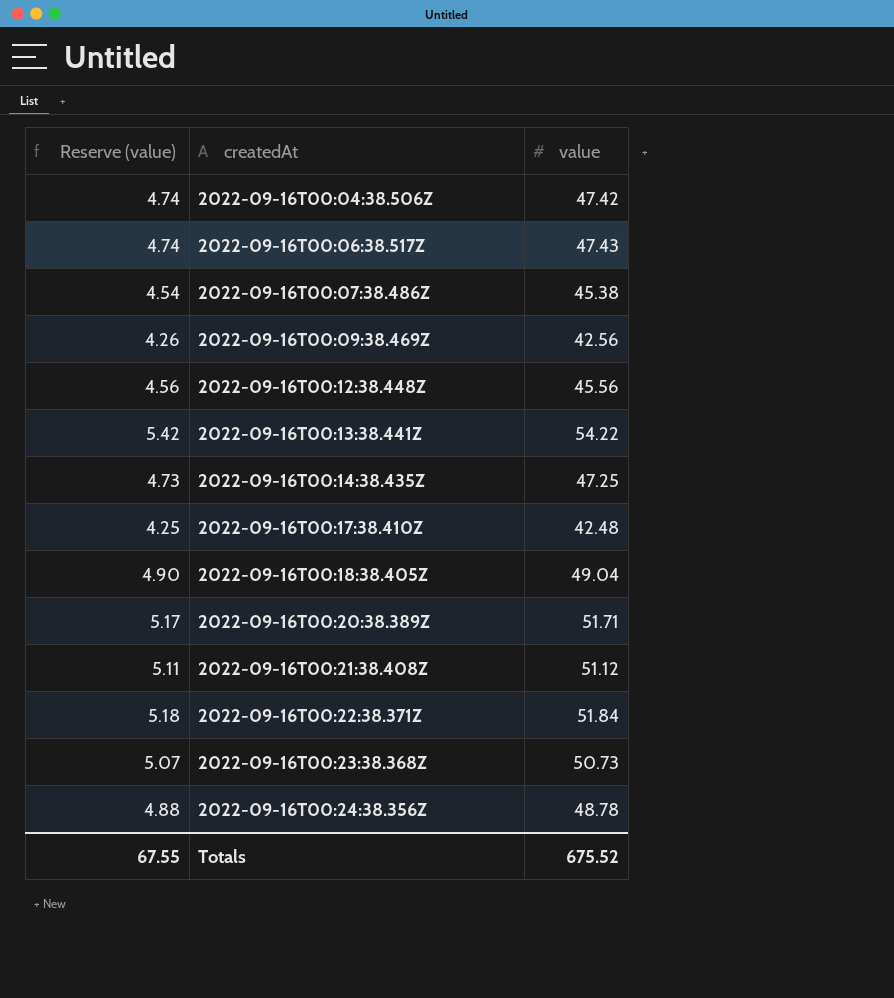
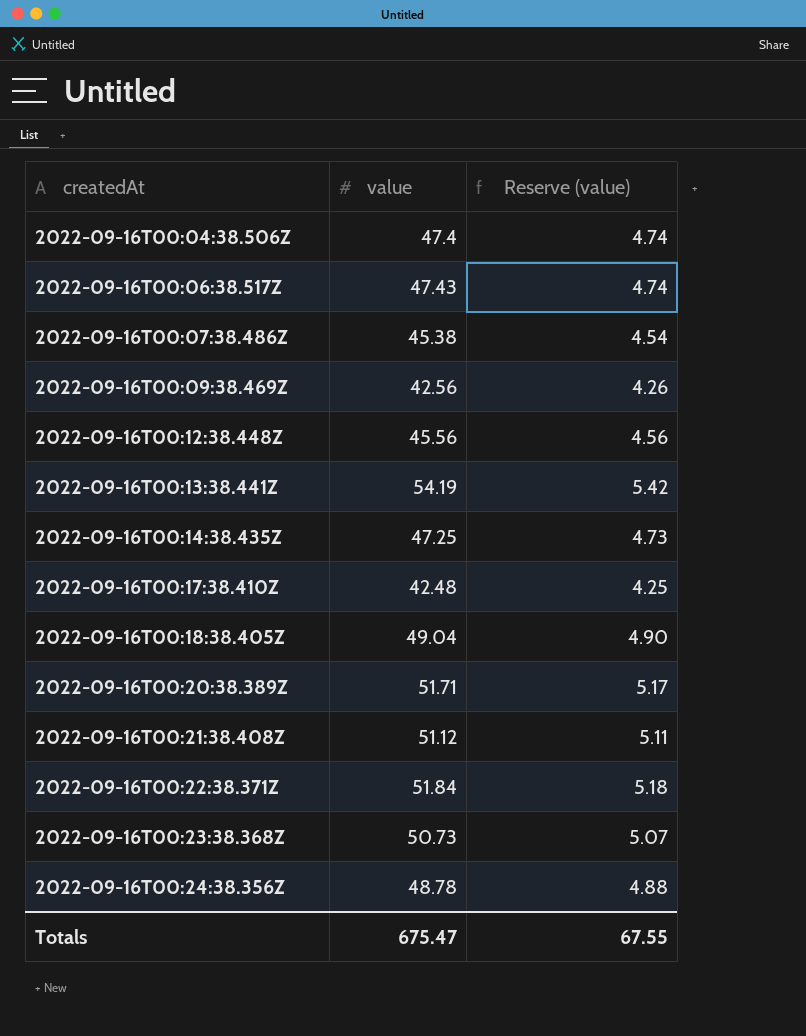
column Reserve (value) | position: 1 -> 3
2022-09-16T00:04:38.506Z | value: 47.42 -> 47.4
2022-09-16T00:13:38.441Z | value: 54.22 -> 54.19
Totals | value: 675.52 -> 675.47

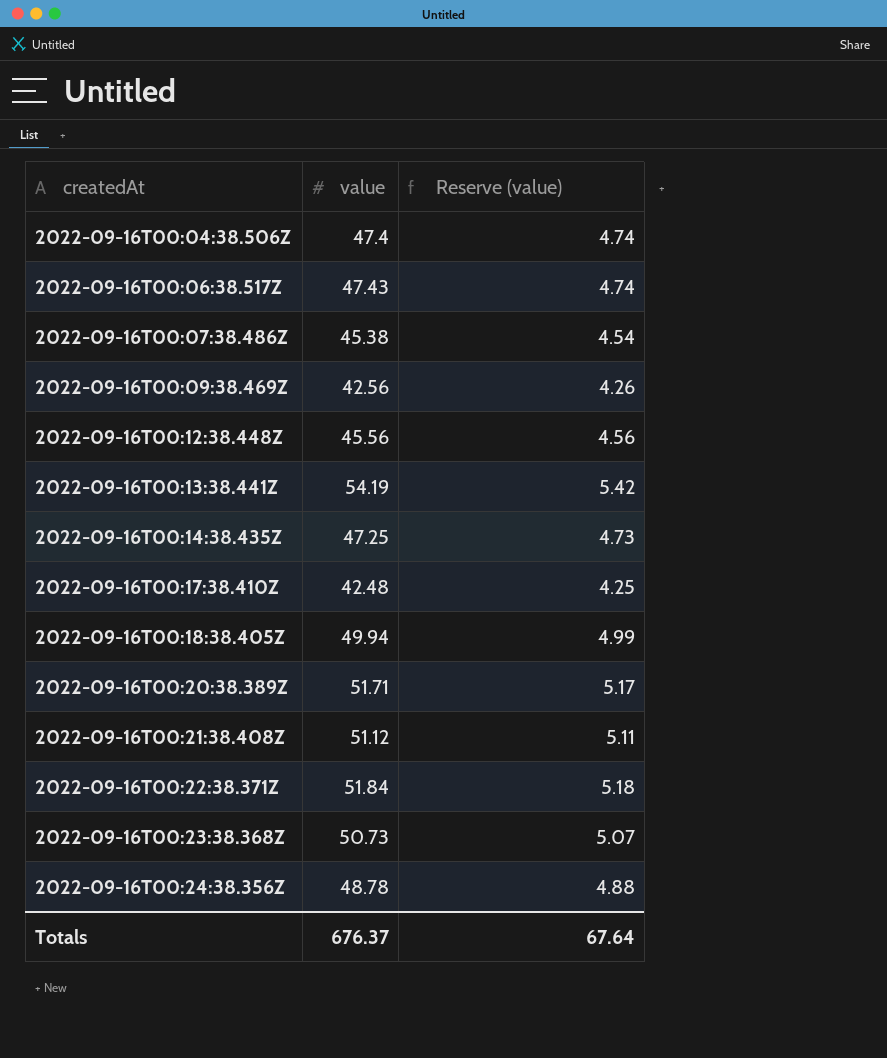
2022-09-16T00:18:38.405Z | value: 49.04 -> 49.94
2022-09-16T00:18:38.405Z | Reserve (value): 4.90 -> 4.99
Totals | value: 675.47 -> 676.37
Totals | Reserve (value): 67.55 -> 67.64

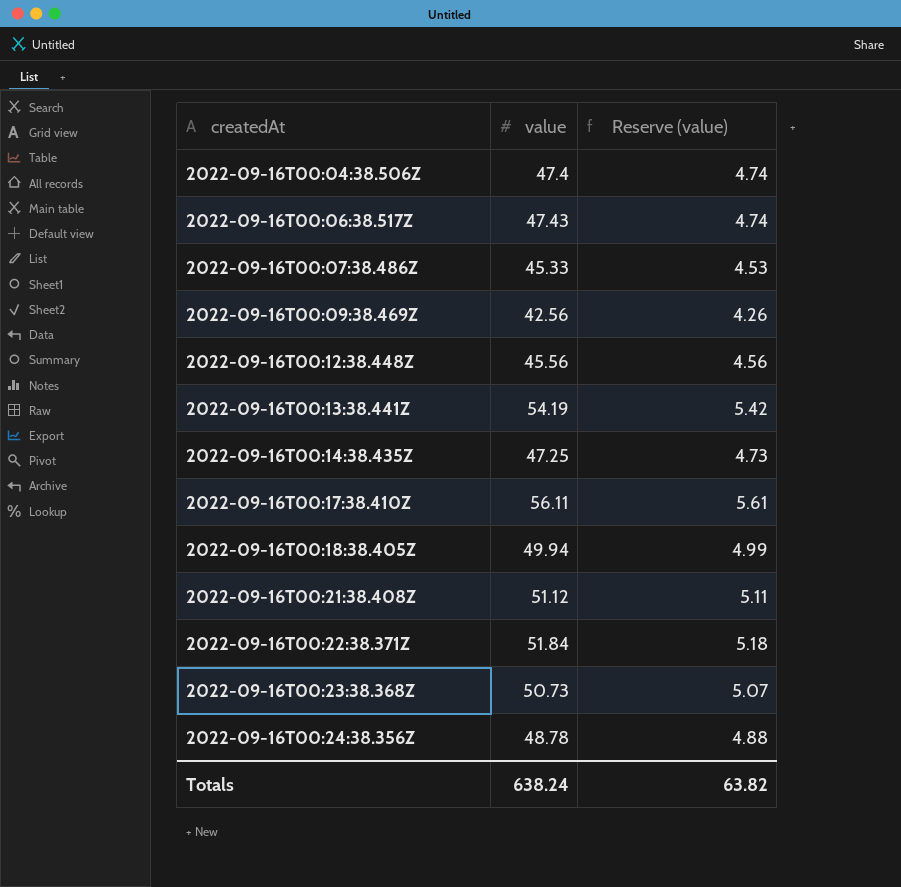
row 2022-09-16T00:20:38.389Z: 51.71 | 5.17 -> none
2022-09-16T00:07:38.486Z | value: 45.38 -> 45.33
2022-09-16T00:07:38.486Z | Reserve (value): 4.54 -> 4.53
2022-09-16T00:17:38.410Z | value: 42.48 -> 56.11
2022-09-16T00:17:38.410Z | Reserve (value): 4.25 -> 5.61
Totals | value: 676.37 -> 638.24
Totals | Reserve (value): 67.64 -> 63.82

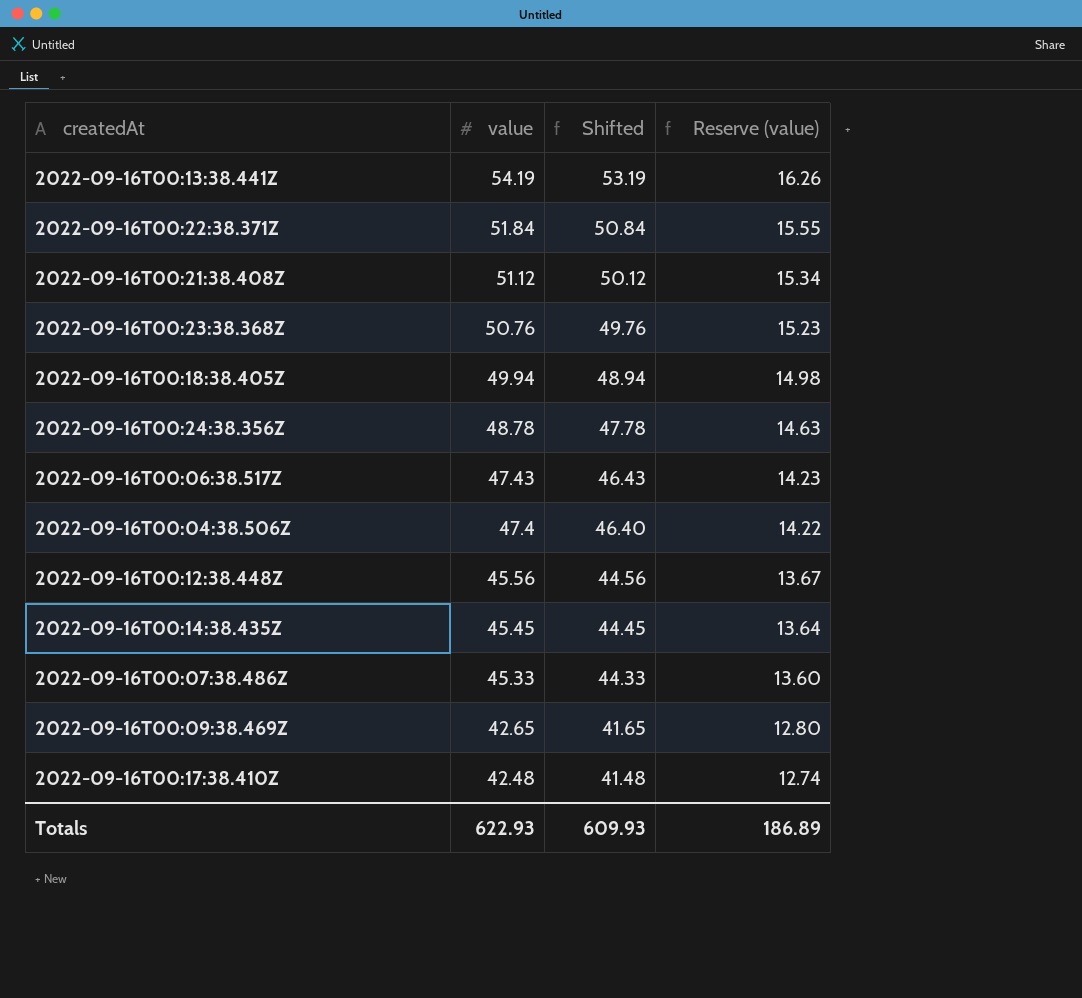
row order: createdAt ascending -> value descending
column Shifted | formula: none -> [value] - 1
column Reserve (value) | formula: [value] * 0.1 -> [value] * 0.3
2022-09-16T00:23:38.368Z | value: 50.73 -> 50.76
2022-09-16T00:14:38.435Z | value: 47.25 -> 45.45
2022-09-16T00:09:38.469Z | value: 42.56 -> 42.65
2022-09-16T00:17:38.410Z | value: 56.11 -> 42.48
Totals | value: 638.24 -> 622.93
Totals | Reserve (value): 63.82 -> 186.89

